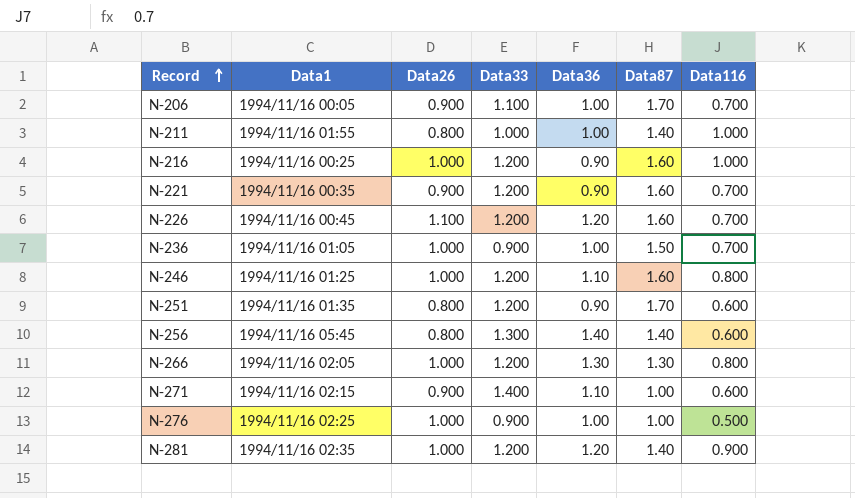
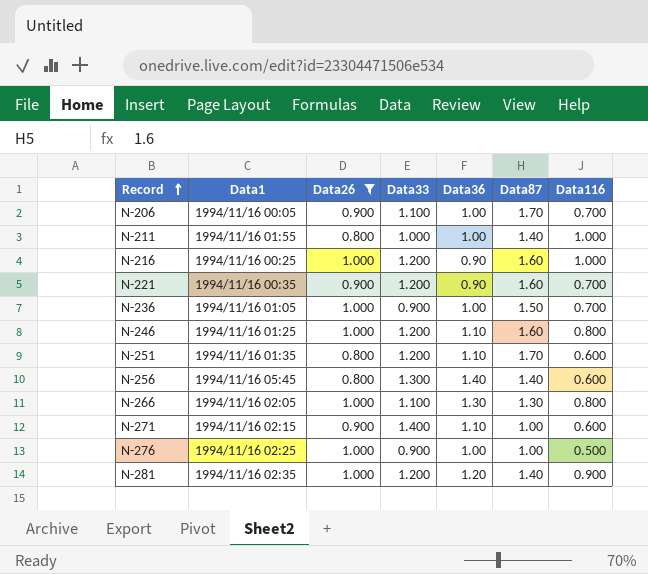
filter: none -> Data26 != 1.100
N-251 | Data36: 0.90 -> 1.10
N-266 | Data33: 1.200 -> 1.100

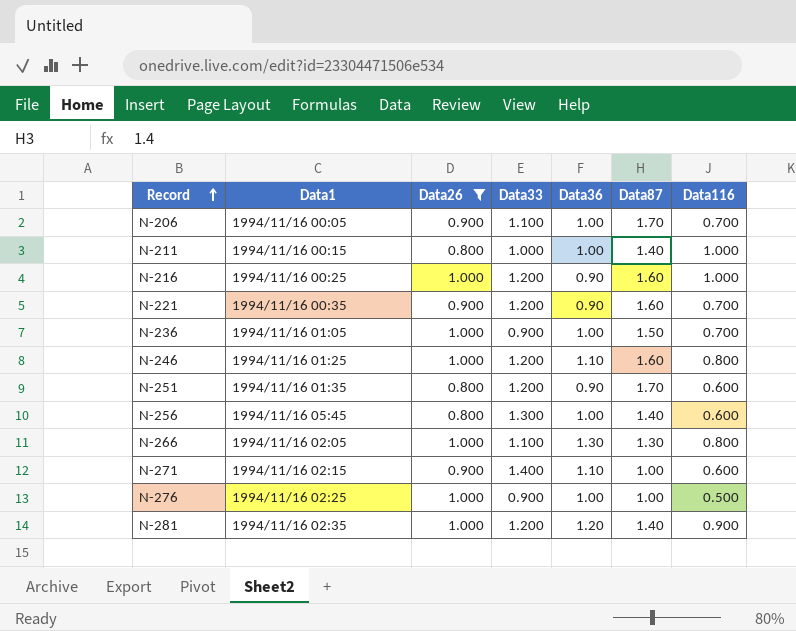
N-211 | Data1: 1994/11/16 01:55 -> 1994/11/16 00:15
N-251 | Data36: 1.10 -> 0.90
N-256 | Data36: 1.40 -> 1.00

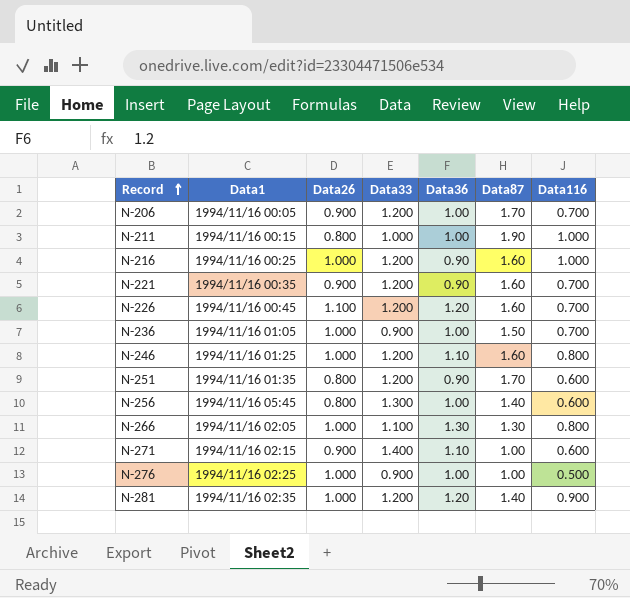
filter: Data26 != 1.100 -> none
N-206 | Data33: 1.100 -> 1.200
N-211 | Data87: 1.40 -> 1.90

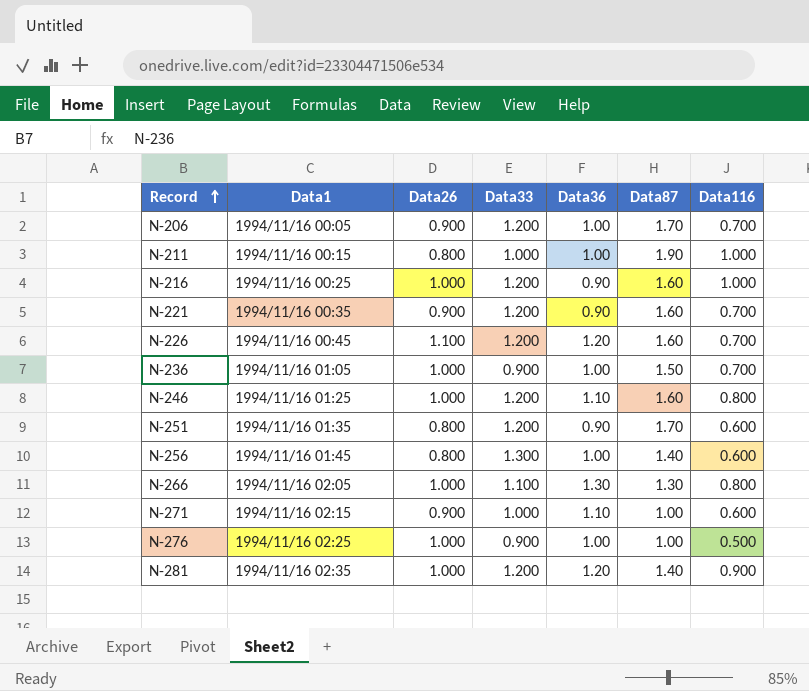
N-256 | Data1: 1994/11/16 05:45 -> 1994/11/16 01:45
N-271 | Data33: 1.400 -> 1.000

